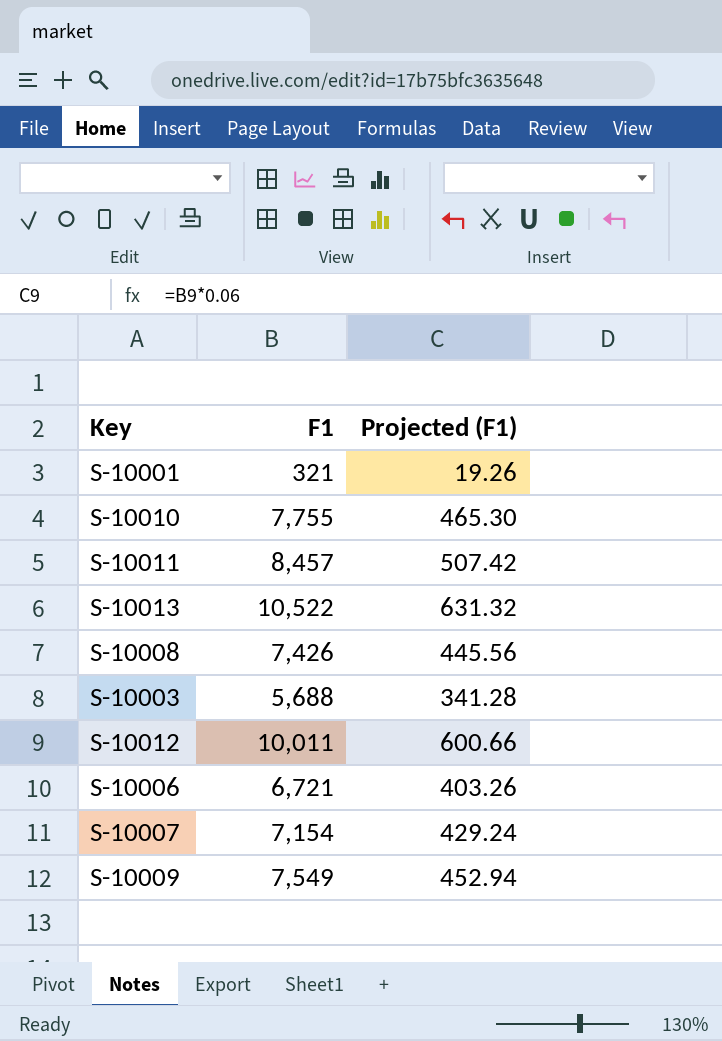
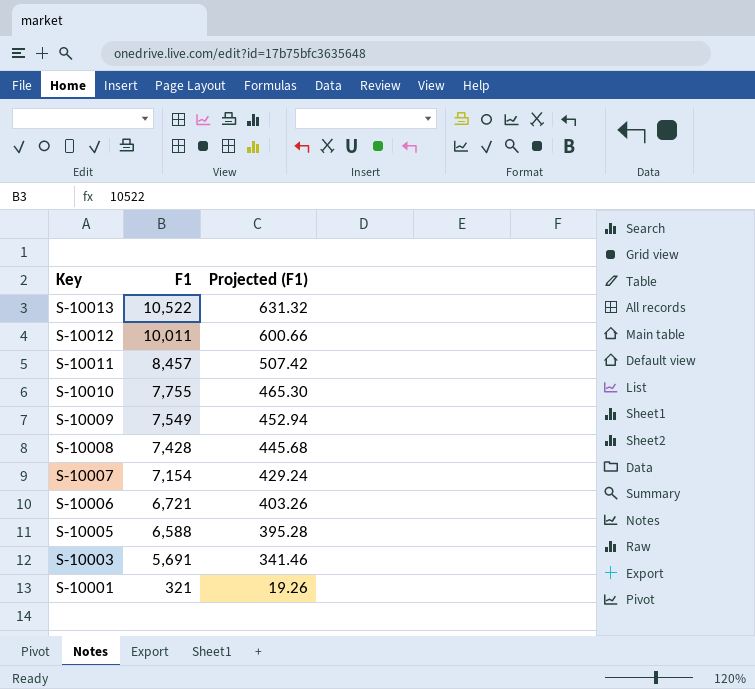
row order: none -> Key descending
S-10008 | F1: 7,426 -> 7,428
S-10008 | Projected (F1): 445.56 -> 445.68
row S-10005: none -> 6,588 | 395.28
S-10003 | F1: 5,688 -> 5,691
S-10003 | Projected (F1): 341.28 -> 341.46

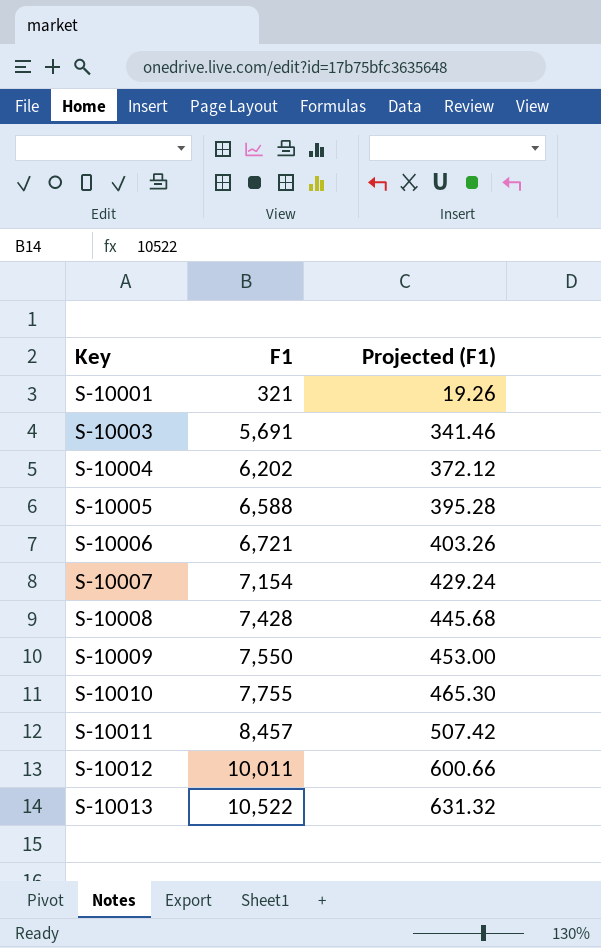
row order: Key descending -> Key ascending
row S-10004: none -> 6,202 | 372.12
S-10009 | F1: 7,549 -> 7,550
S-10009 | Projected (F1): 452.94 -> 453.00

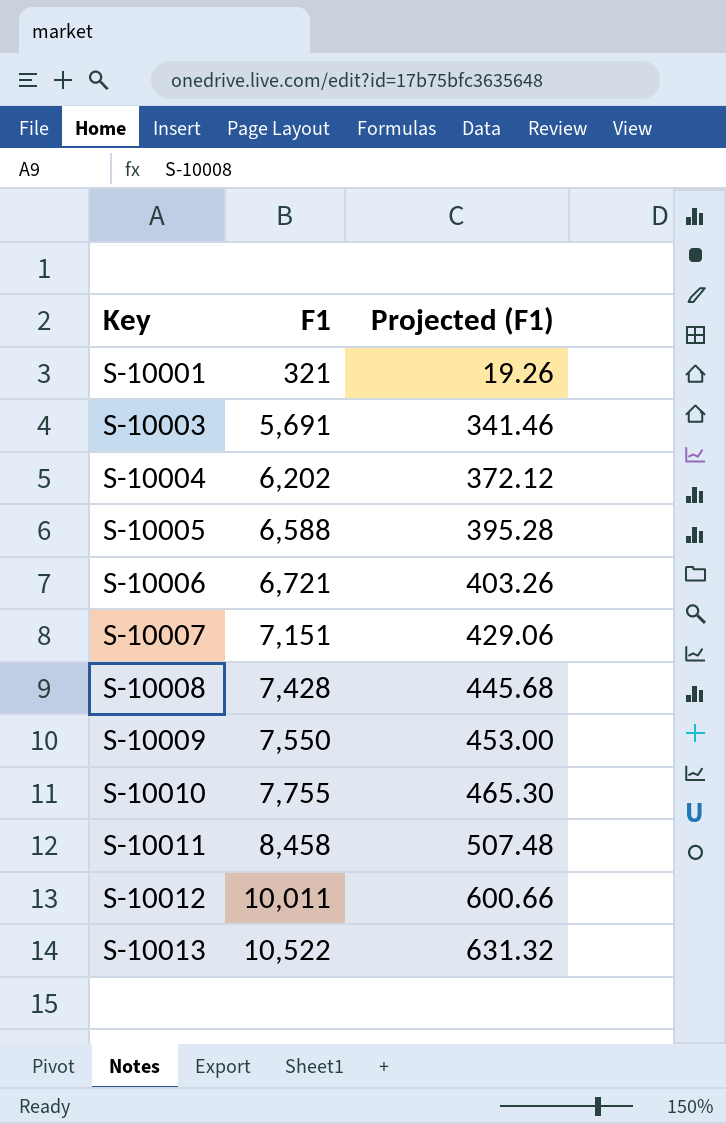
S-10007 | F1: 7,154 -> 7,151
S-10007 | Projected (F1): 429.24 -> 429.06
S-10011 | F1: 8,457 -> 8,458
S-10011 | Projected (F1): 507.42 -> 507.48

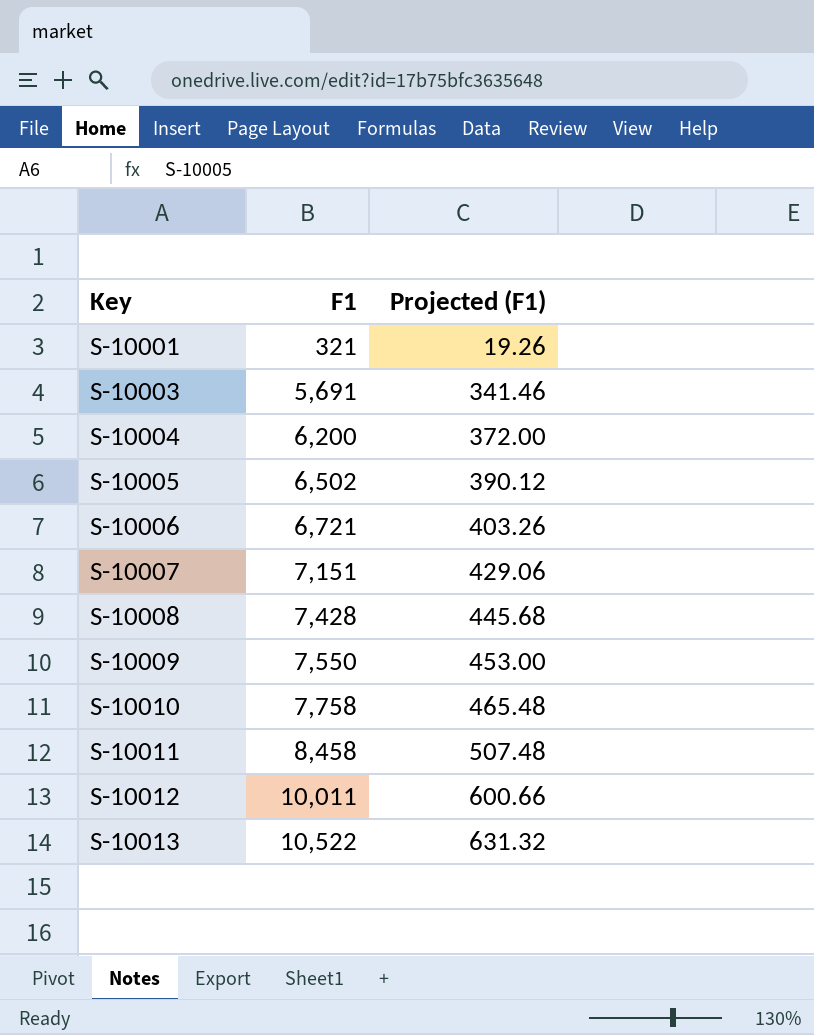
S-10004 | F1: 6,202 -> 6,200
S-10004 | Projected (F1): 372.12 -> 372.00
S-10005 | F1: 6,588 -> 6,502
S-10005 | Projected (F1): 395.28 -> 390.12
S-10010 | F1: 7,755 -> 7,758
S-10010 | Projected (F1): 465.30 -> 465.48

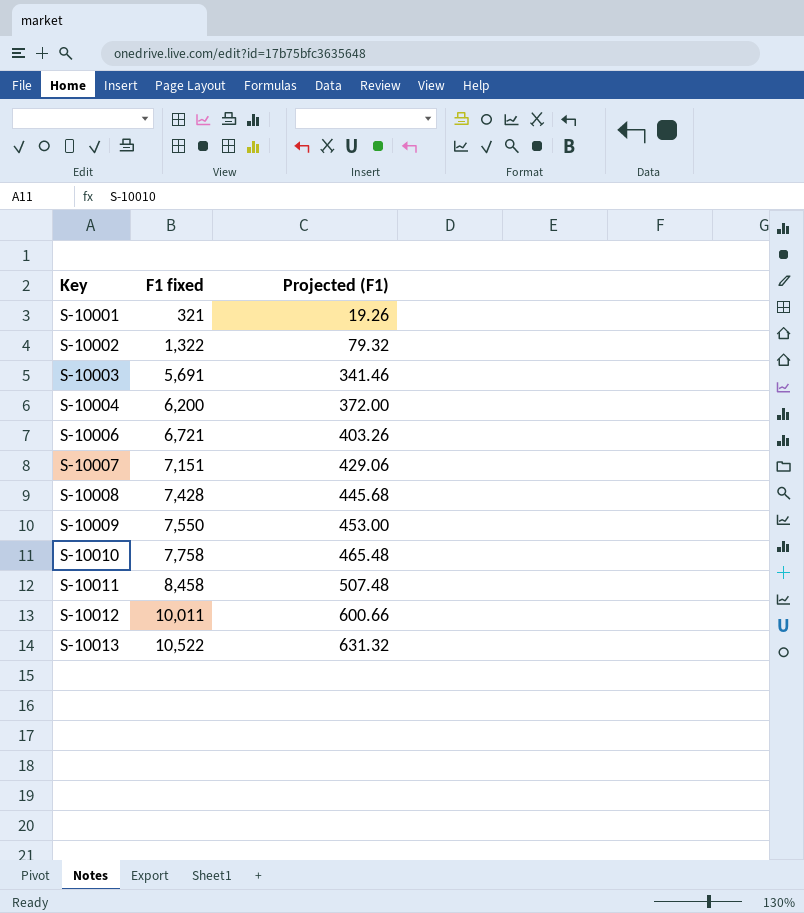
column name: F1 -> F1 fixed
row S-10005: 6,502 | 390.12 -> none
row S-10002: none -> 1,322 | 79.32

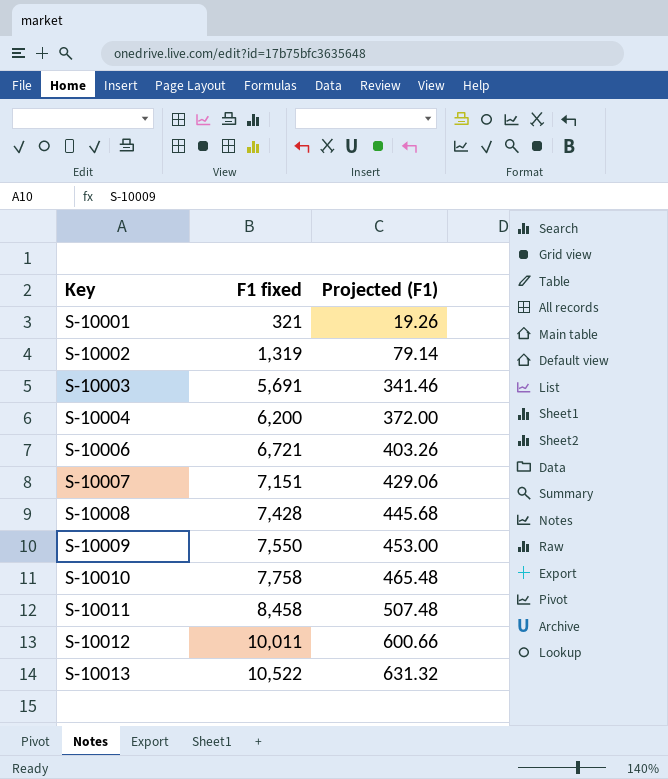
S-10002 | F1 fixed: 1,322 -> 1,319
S-10002 | Projected (F1): 79.32 -> 79.14

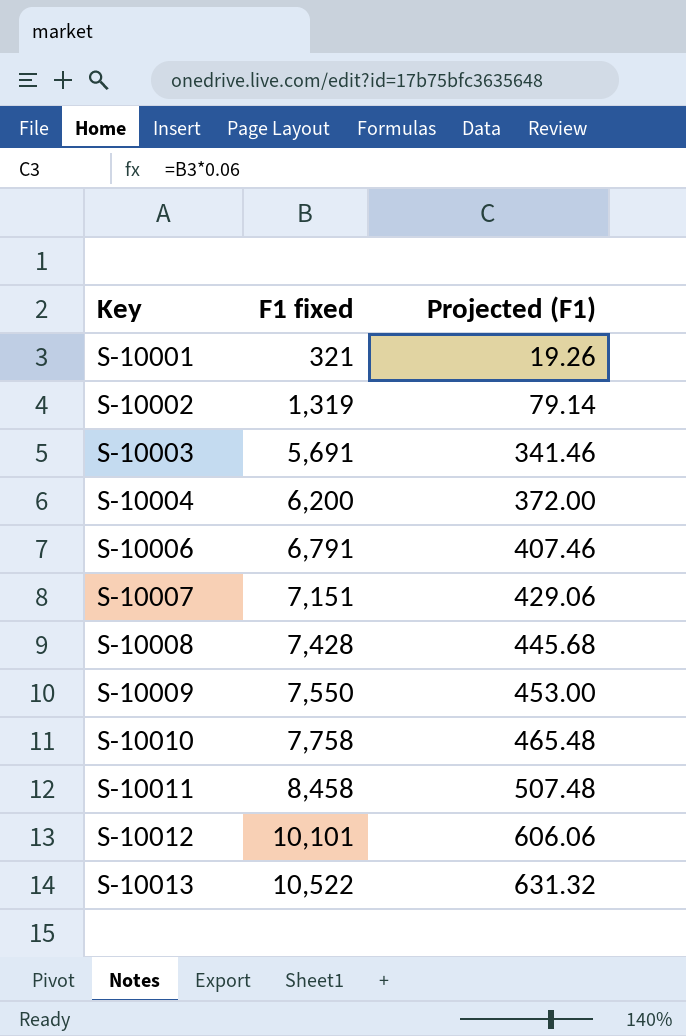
S-10006 | F1 fixed: 6,721 -> 6,791
S-10006 | Projected (F1): 403.26 -> 407.46
S-10012 | F1 fixed: 10,011 -> 10,101
S-10012 | Projected (F1): 600.66 -> 606.06

